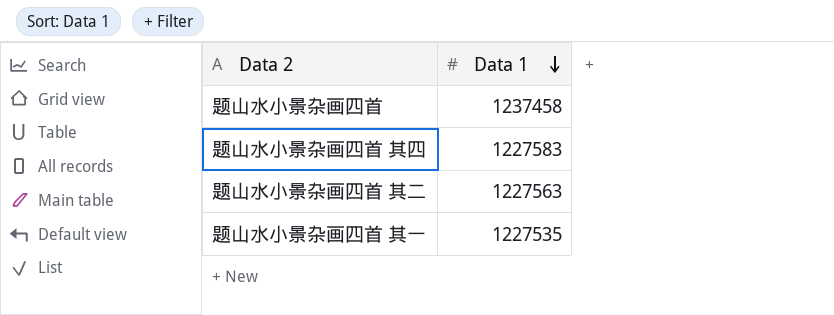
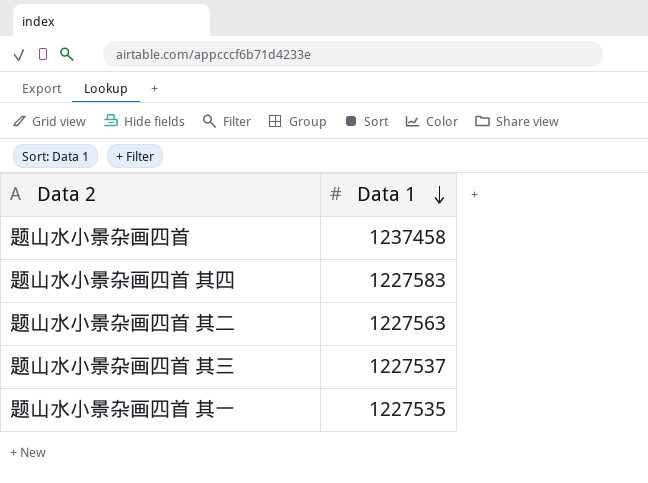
row 题山水小景杂画四首 其三: none -> 1227537

